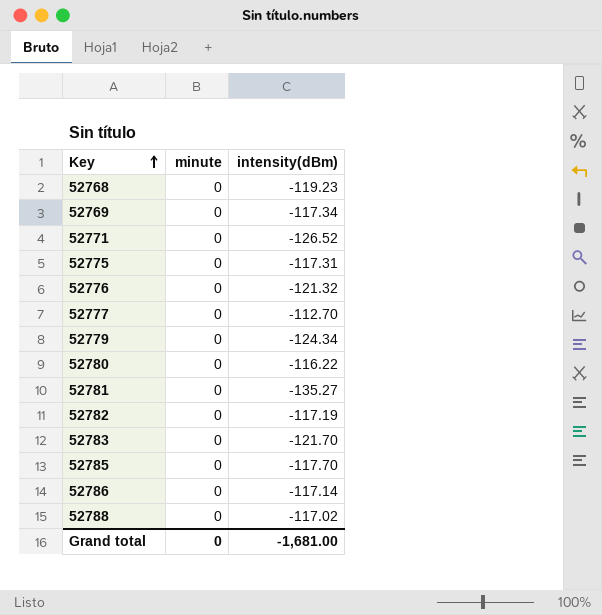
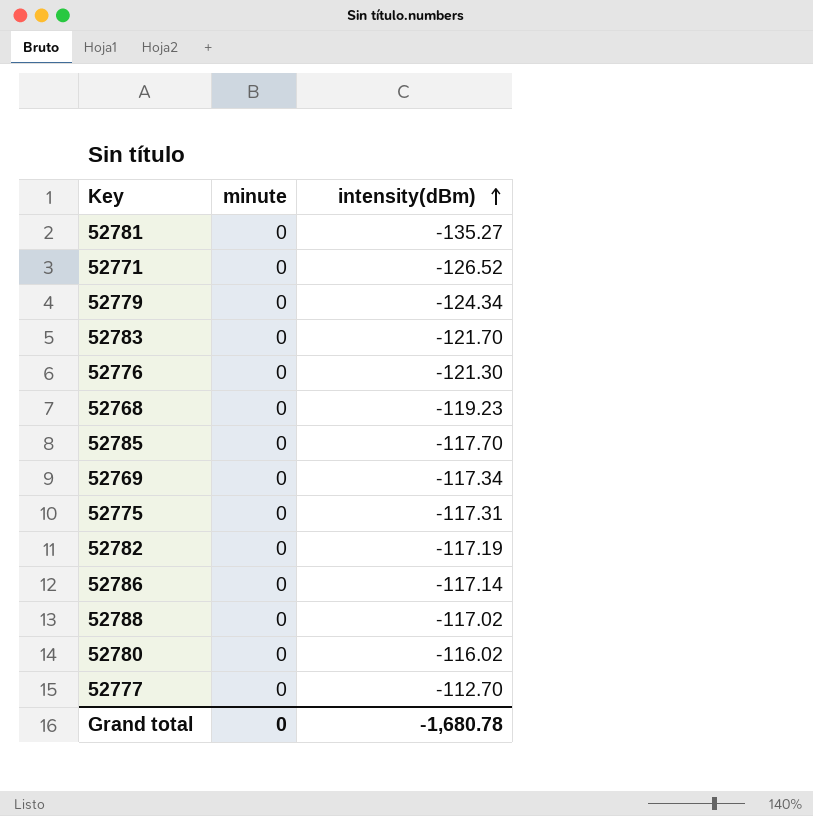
row order: Key ascending -> intensity(dBm) ascending
52776 | intensity(dBm): -121.32 -> -121.30
52780 | intensity(dBm): -116.22 -> -116.02
Grand total | intensity(dBm): -1,681.00 -> -1,680.78

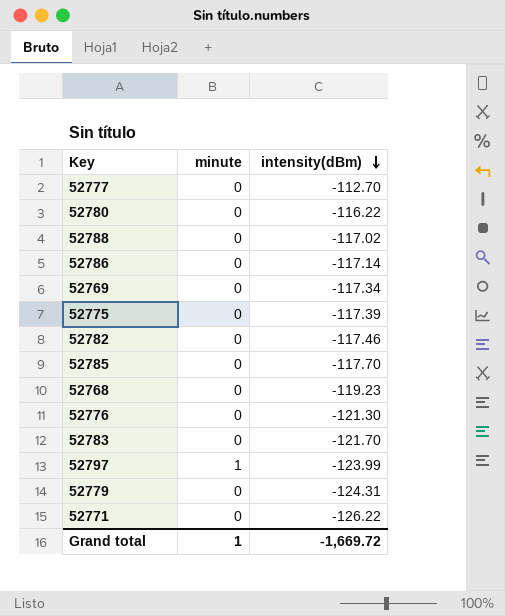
row order: intensity(dBm) ascending -> intensity(dBm) descending
row 52781: 0 | -135.27 -> none
52780 | intensity(dBm): -116.02 -> -116.22
52775 | intensity(dBm): -117.31 -> -117.39
52782 | intensity(dBm): -117.19 -> -117.46
row 52797: none -> 1 | -123.99
52779 | intensity(dBm): -124.34 -> -124.31
52771 | intensity(dBm): -126.52 -> -126.22
Grand total | minute: 0 -> 1
Grand total | intensity(dBm): -1,680.78 -> -1,669.72

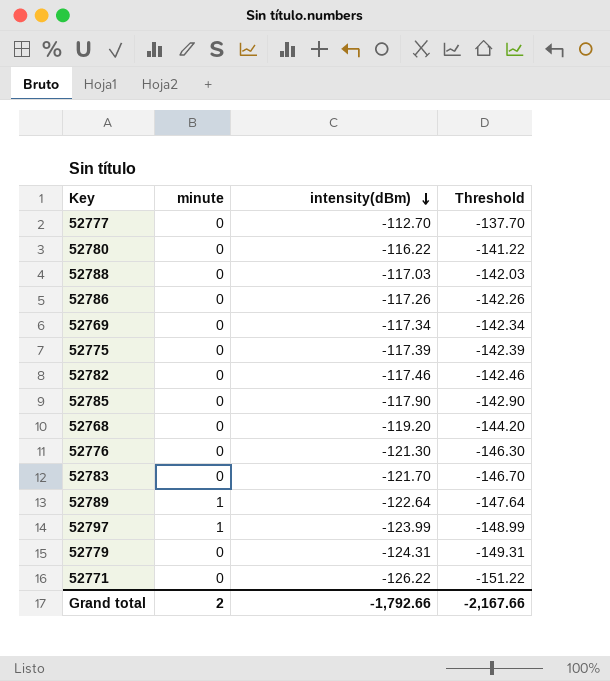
column Threshold | formula: none -> [intensity(dBm)] - 25
52788 | intensity(dBm): -117.02 -> -117.03
52786 | intensity(dBm): -117.14 -> -117.26
52785 | intensity(dBm): -117.70 -> -117.90
52768 | intensity(dBm): -119.23 -> -119.20
row 52789: none -> 1 | -122.64 | -147.64
Grand total | minute: 1 -> 2
Grand total | intensity(dBm): -1,669.72 -> -1,792.66

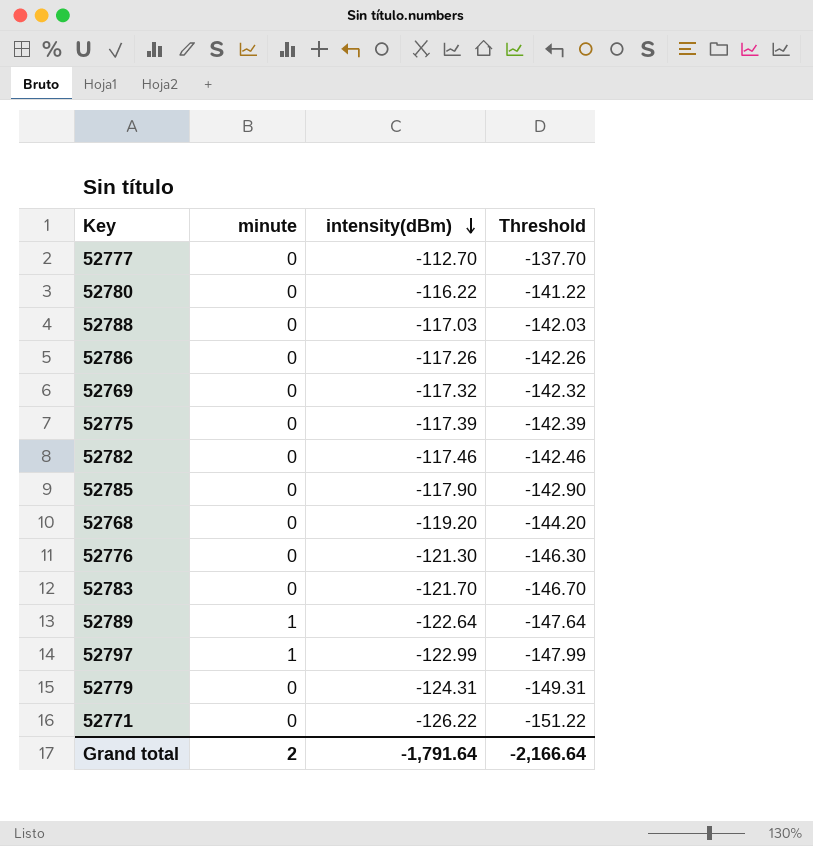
52769 | intensity(dBm): -117.34 -> -117.32
52769 | Threshold: -142.34 -> -142.32
52797 | intensity(dBm): -123.99 -> -122.99
52797 | Threshold: -148.99 -> -147.99
Grand total | intensity(dBm): -1,792.66 -> -1,791.64
Grand total | Threshold: -2,167.66 -> -2,166.64

